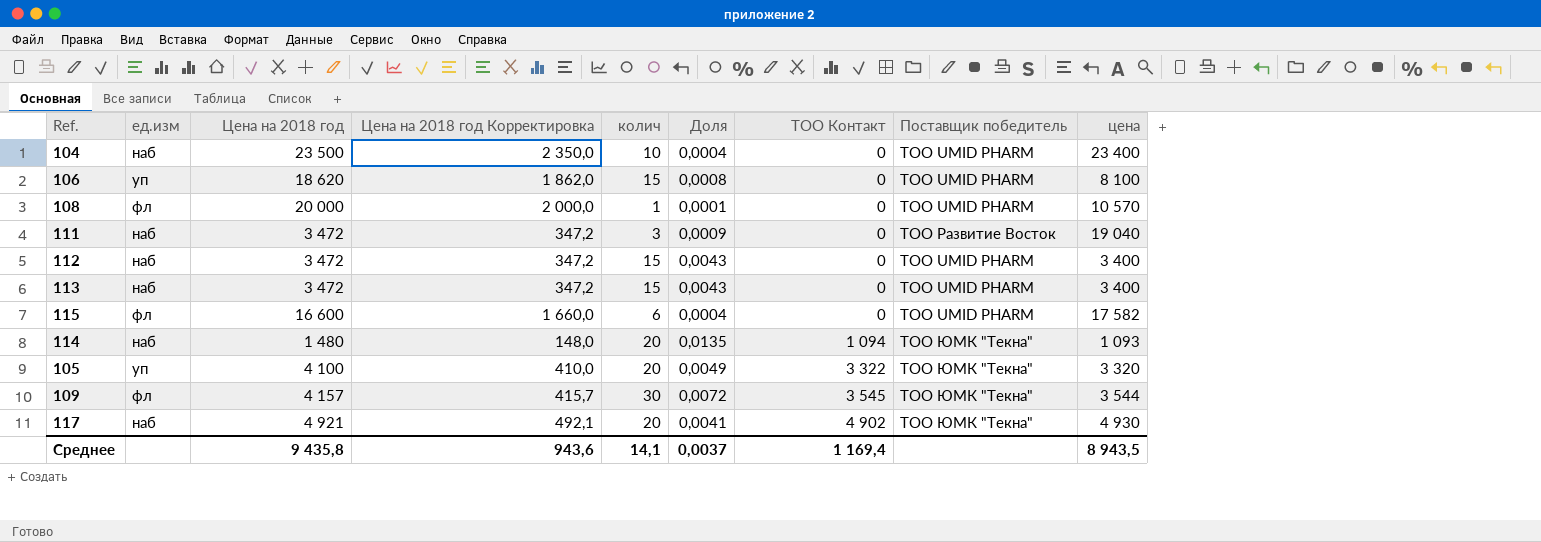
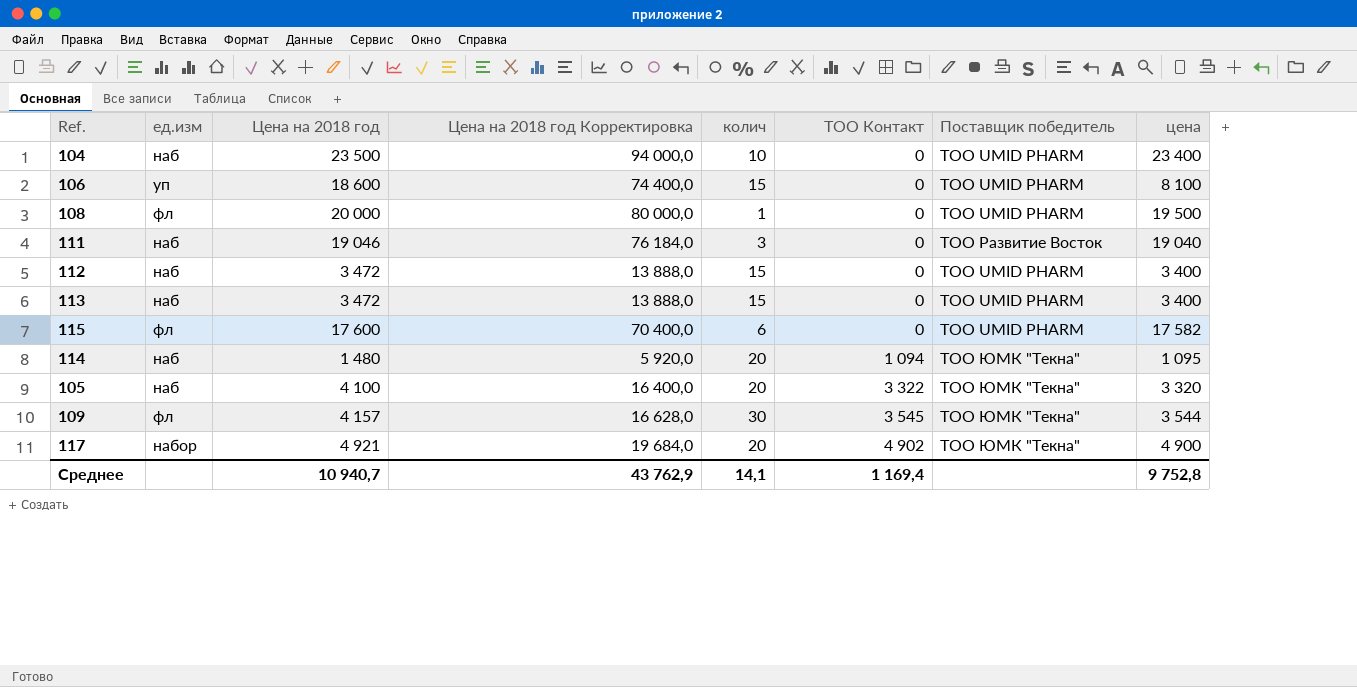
column Доля | formula: [колич] / [Цена на 2018 год] -> none
column Цена на 2018 год Корректировка | formula: [Цена на 2018 год] * 0,1 -> [Цена на 2018 год] * 4
106 | Цена на 2018 год: 18 620 -> 18 600
108 | цена: 10 570 -> 19 500
111 | Цена на 2018 год: 3 472 -> 19 046
115 | Цена на 2018 год: 16 600 -> 17 600
114 | цена: 1 093 -> 1 095
105 | ед.изм: уп -> наб
117 | ед.изм: наб -> набор
117 | цена: 4 930 -> 4 900
Среднее | Цена на 2018 год: 9 435,8 -> 10 940,7
Среднее | Цена на 2018 год Корректировка: 943,6 -> 43 762,9
Среднее | цена: 8 943,5 -> 9 752,8

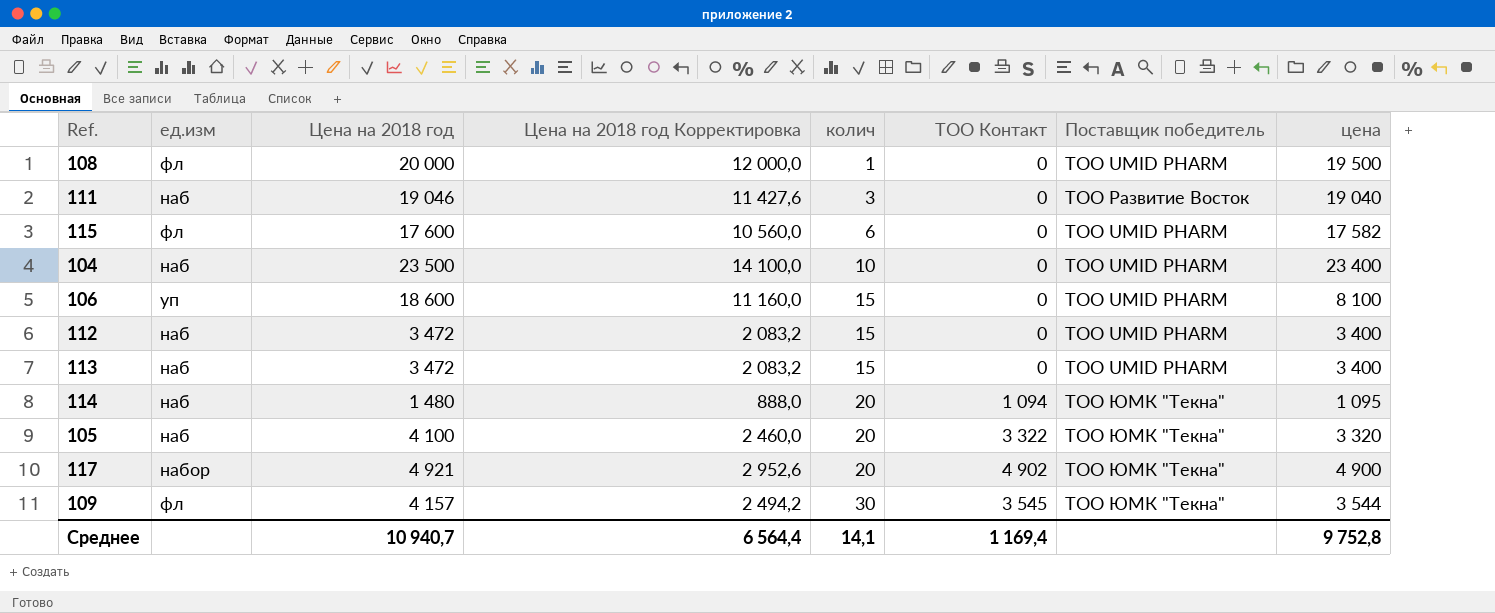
row order: ТОО Контакт ascending -> колич ascending
column Цена на 2018 год Корректировка | formula: [Цена на 2018 год] * 4 -> [Цена на 2018 год] * 0,6
Среднее | Цена на 2018 год Корректировка: 43 762,9 -> 6 564,4

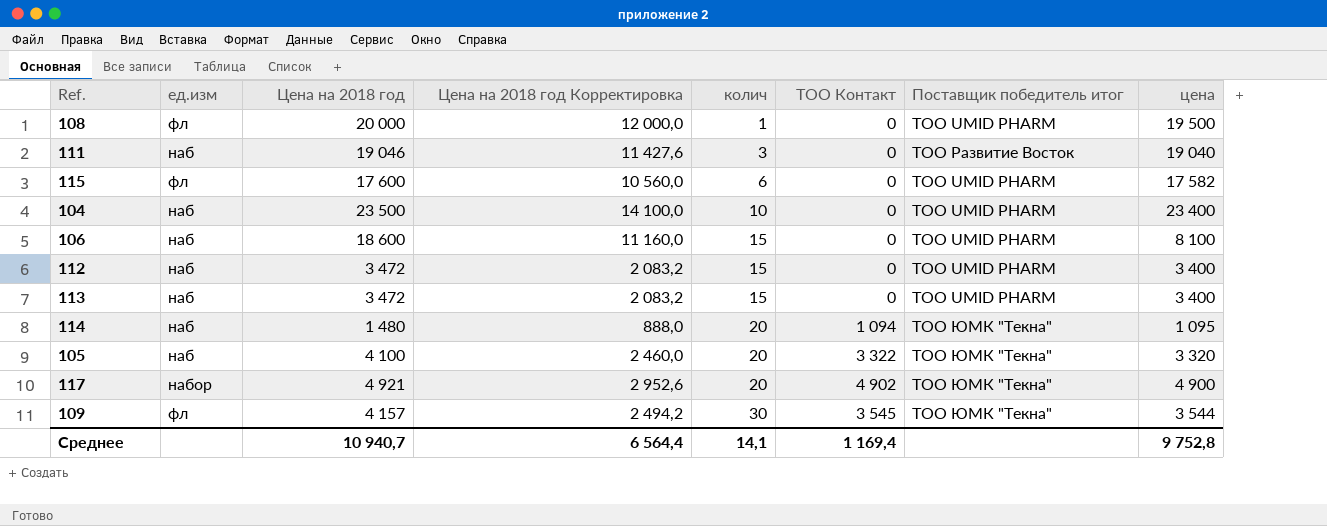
column name: Поставщик победитель -> Поставщик победитель итог
106 | ед.изм: уп -> наб

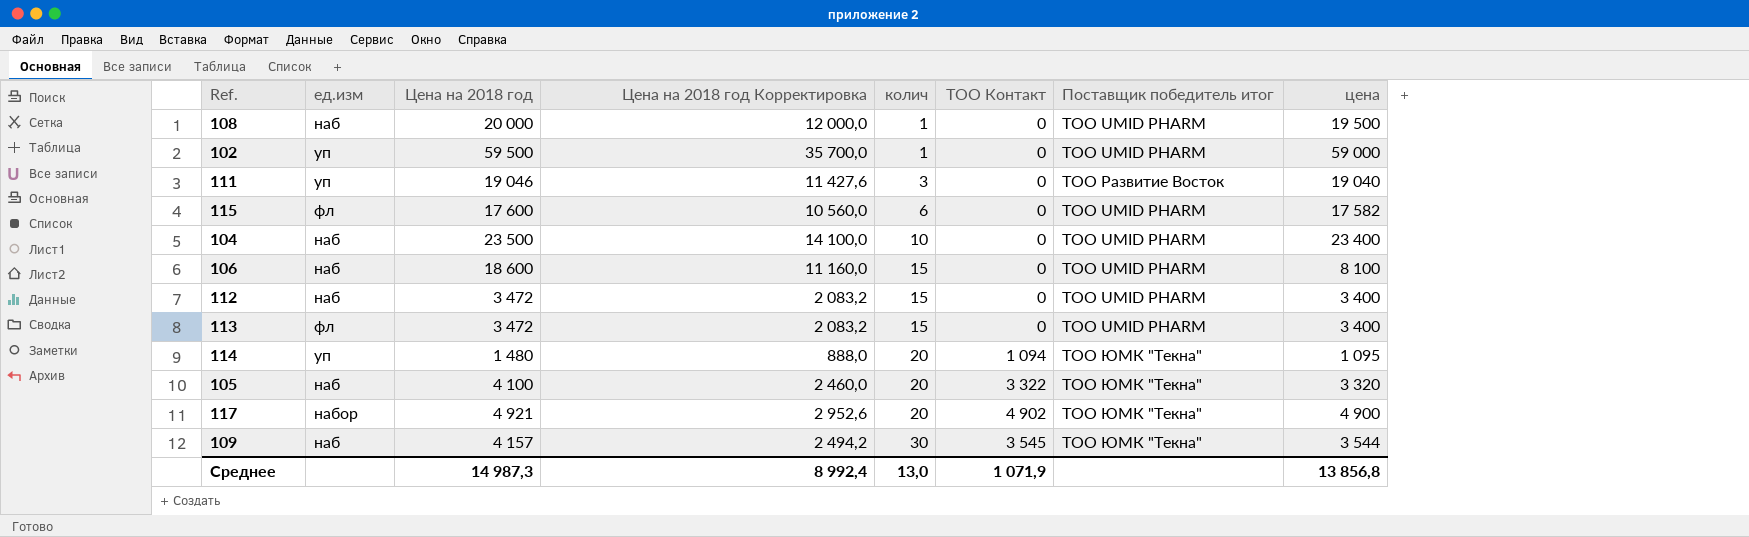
108 | ед.изм: фл -> наб
row 102: none -> уп | 59 500 | 35 700,0 | 1 | 0 | ТОО UMID PHARM | 59 000
111 | ед.изм: наб -> уп
113 | ед.изм: наб -> фл
114 | ед.изм: наб -> уп
109 | ед.изм: фл -> наб
Среднее | Цена на 2018 год: 10 940,7 -> 14 987,3
Среднее | Цена на 2018 год Корректировка: 6 564,4 -> 8 992,4
Среднее | колич: 14,1 -> 13,0
Среднее | ТОО Контакт: 1 169,4 -> 1 071,9
Среднее | цена: 9 752,8 -> 13 856,8

